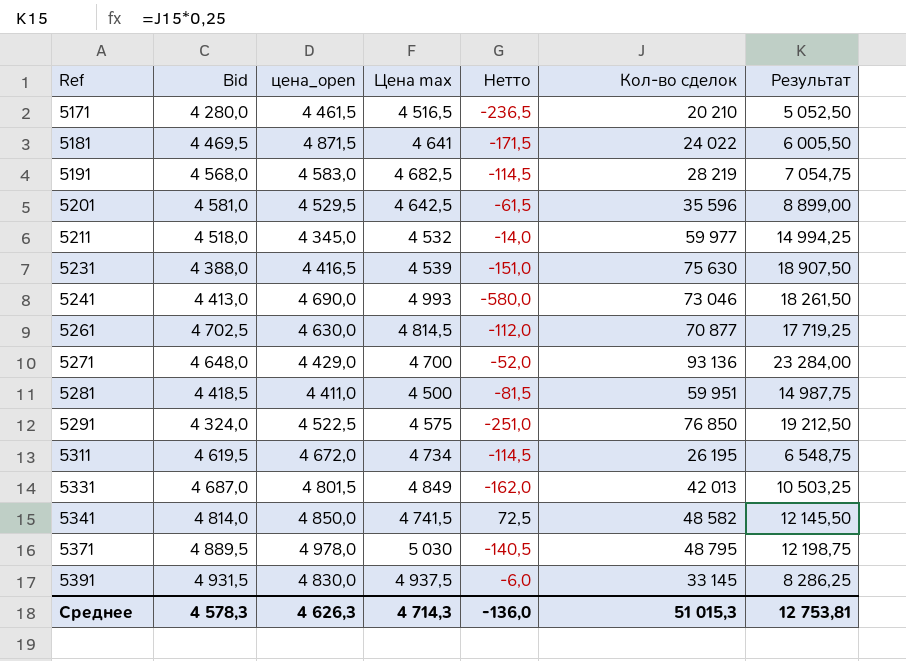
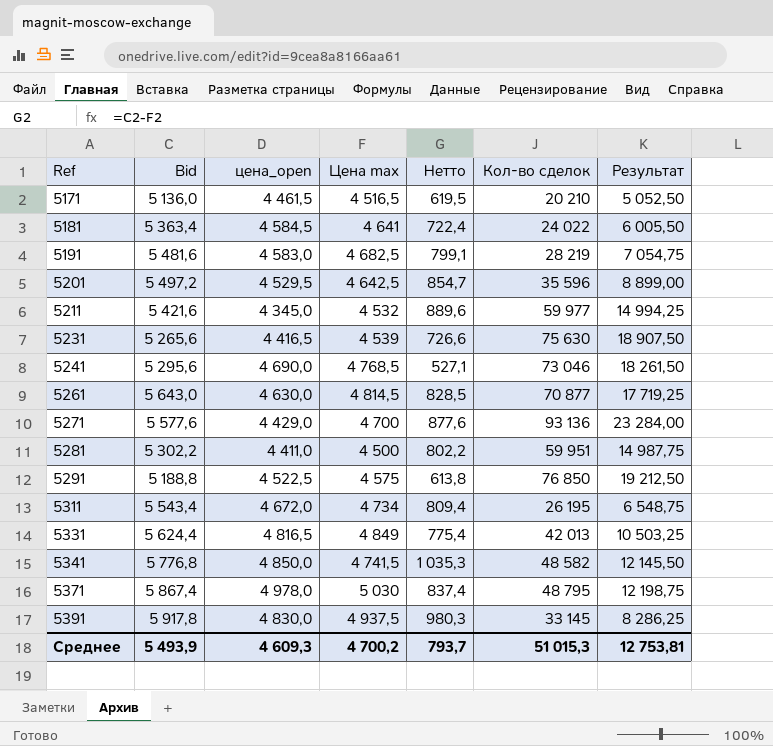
5171 | Bid: 4 280,0 -> 5 136,0
5171 | Нетто: -236,5 -> 619,5
5181 | Bid: 4 469,5 -> 5 363,4
5181 | цена_open: 4 871,5 -> 4 584,5
5181 | Нетто: -171,5 -> 722,4
5191 | Bid: 4 568,0 -> 5 481,6
5191 | Нетто: -114,5 -> 799,1
5201 | Bid: 4 581,0 -> 5 497,2
5201 | Нетто: -61,5 -> 854,7
5211 | Bid: 4 518,0 -> 5 421,6
5211 | Нетто: -14,0 -> 889,6
5231 | Bid: 4 388,0 -> 5 265,6
5231 | Нетто: -151,0 -> 726,6
5241 | Bid: 4 413,0 -> 5 295,6
5241 | Цена max: 4 993 -> 4 768,5
5241 | Нетто: -580,0 -> 527,1
5261 | Bid: 4 702,5 -> 5 643,0
5261 | Нетто: -112,0 -> 828,5
5271 | Bid: 4 648,0 -> 5 577,6
5271 | Нетто: -52,0 -> 877,6
5281 | Bid: 4 418,5 -> 5 302,2
5281 | Нетто: -81,5 -> 802,2
5291 | Bid: 4 324,0 -> 5 188,8
5291 | Нетто: -251,0 -> 613,8
5311 | Bid: 4 619,5 -> 5 543,4
5311 | Нетто: -114,5 -> 809,4
5331 | Bid: 4 687,0 -> 5 624,4
5331 | цена_open: 4 801,5 -> 4 816,5
5331 | Нетто: -162,0 -> 775,4
5341 | Bid: 4 814,0 -> 5 776,8
5341 | Нетто: 72,5 -> 1 035,3
5371 | Bid: 4 889,5 -> 5 867,4
5371 | Нетто: -140,5 -> 837,4
5391 | Bid: 4 931,5 -> 5 917,8
5391 | Нетто: -6,0 -> 980,3
Среднее | Bid: 4 578,3 -> 5 493,9
Среднее | цена_open: 4 626,3 -> 4 609,3
Среднее | Цена max: 4 714,3 -> 4 700,2
Среднее | Нетто: -136,0 -> 793,7

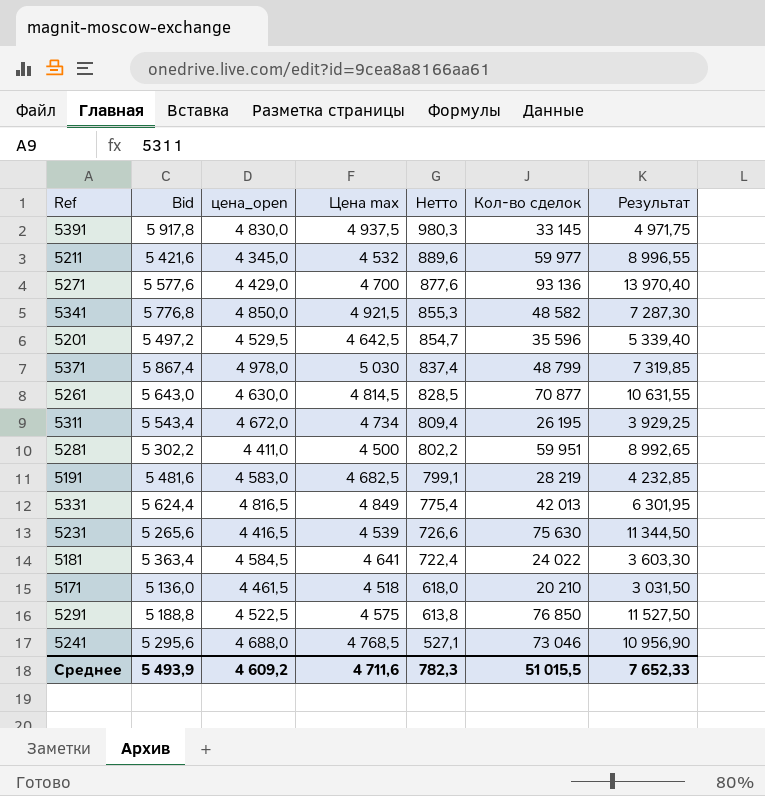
row order: Ref ascending -> Нетто descending
column Результат | formula: [Кол-во сделок] * 0,25 -> [Кол-во сделок] * 0,15
5341 | Цена max: 4 741,5 -> 4 921,5
5341 | Нетто: 1 035,3 -> 855,3
5371 | Кол-во сделок: 48 795 -> 48 799
5171 | Цена max: 4 516,5 -> 4 518
5171 | Нетто: 619,5 -> 618,0
5241 | цена_open: 4 690,0 -> 4 688,0
Среднее | цена_open: 4 609,3 -> 4 609,2
Среднее | Цена max: 4 700,2 -> 4 711,6
Среднее | Нетто: 793,7 -> 782,3
Среднее | Кол-во сделок: 51 015,3 -> 51 015,5
Среднее | Результат: 12 753,81 -> 7 652,33

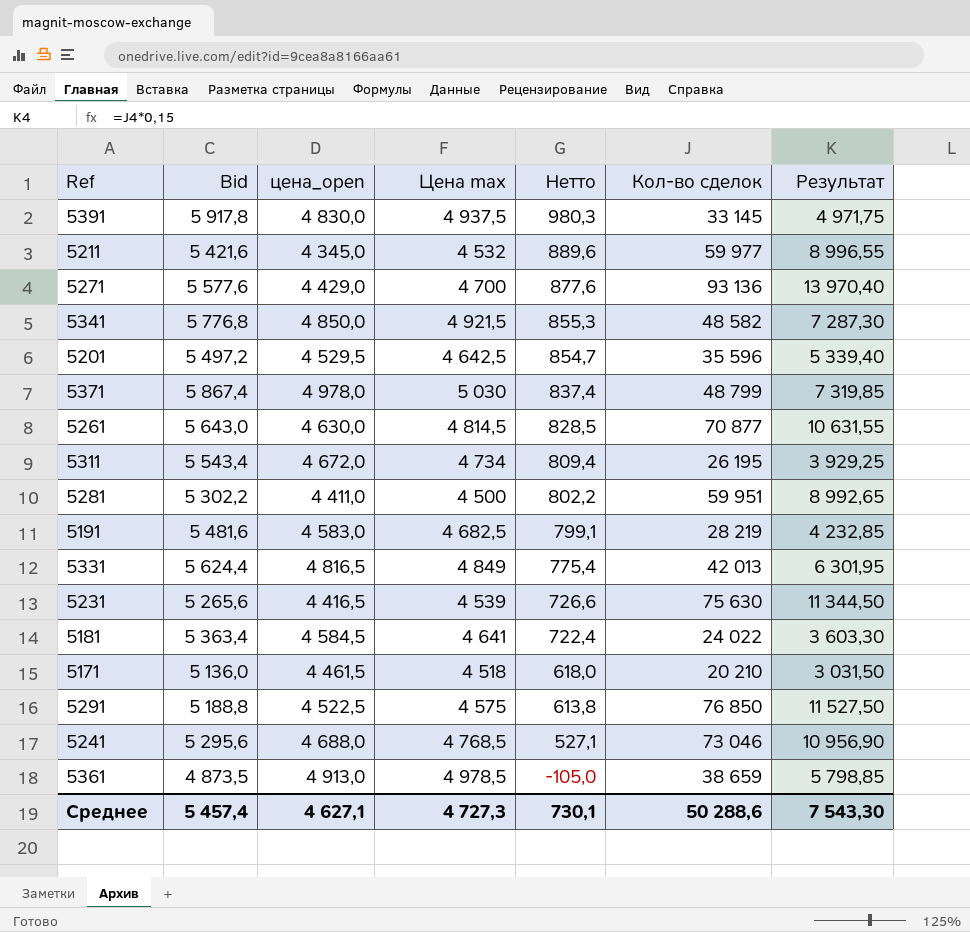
row 5361: none -> 4 873,5 | 4 913,0 | 4 978,5 | -105,0 | 38 659 | 5 798,85
Среднее | Bid: 5 493,9 -> 5 457,4
Среднее | цена_open: 4 609,2 -> 4 627,1
Среднее | Цена max: 4 711,6 -> 4 727,3
Среднее | Нетто: 782,3 -> 730,1
Среднее | Кол-во сделок: 51 015,5 -> 50 288,6
Среднее | Результат: 7 652,33 -> 7 543,30

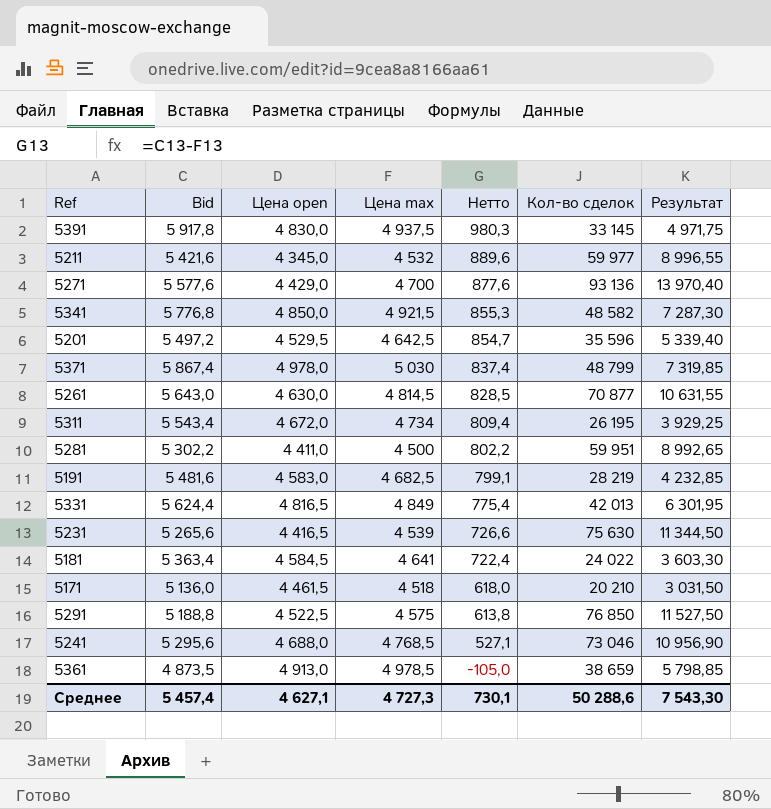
column name: цена_open -> Цена open

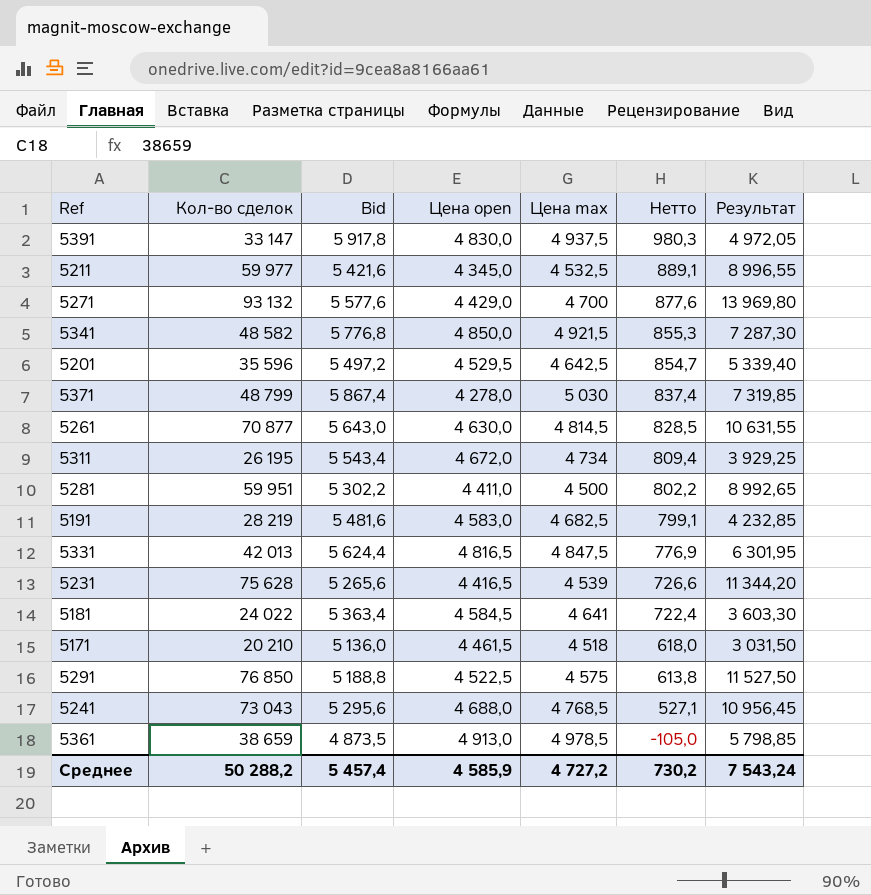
column Кол-во сделок | position: 6 -> 2
5391 | Кол-во сделок: 33 145 -> 33 147
5391 | Результат: 4 971,75 -> 4 972,05
5211 | Цена max: 4 532 -> 4 532,5
5211 | Нетто: 889,6 -> 889,1
5271 | Кол-во сделок: 93 136 -> 93 132
5271 | Результат: 13 970,40 -> 13 969,80
5371 | Цена open: 4 978,0 -> 4 278,0
5331 | Цена max: 4 849 -> 4 847,5
5331 | Нетто: 775,4 -> 776,9
5231 | Кол-во сделок: 75 630 -> 75 628
5231 | Результат: 11 344,50 -> 11 344,20
5241 | Кол-во сделок: 73 046 -> 73 043
5241 | Результат: 10 956,90 -> 10 956,45
Среднее | Кол-во сделок: 50 288,6 -> 50 288,2
Среднее | Цена open: 4 627,1 -> 4 585,9
Среднее | Цена max: 4 727,3 -> 4 727,2
Среднее | Нетто: 730,1 -> 730,2
Среднее | Результат: 7 543,30 -> 7 543,24

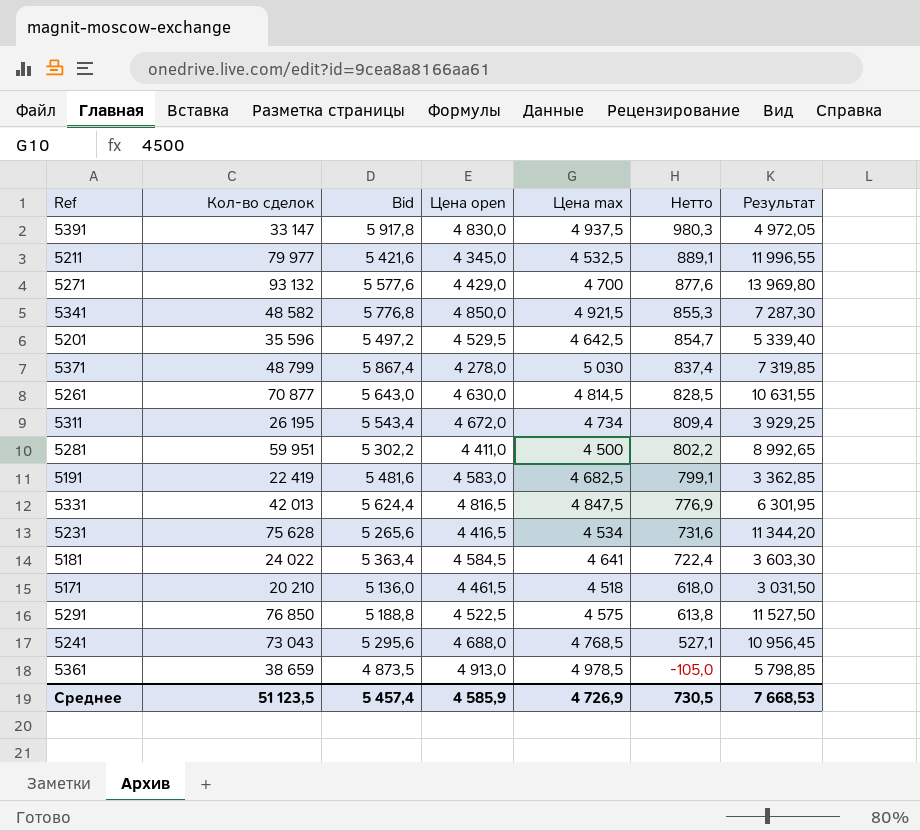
5211 | Кол-во сделок: 59 977 -> 79 977
5211 | Результат: 8 996,55 -> 11 996,55
5191 | Кол-во сделок: 28 219 -> 22 419
5191 | Результат: 4 232,85 -> 3 362,85
5231 | Цена max: 4 539 -> 4 534
5231 | Нетто: 726,6 -> 731,6
Среднее | Кол-во сделок: 50 288,2 -> 51 123,5
Среднее | Цена max: 4 727,2 -> 4 726,9
Среднее | Нетто: 730,2 -> 730,5
Среднее | Результат: 7 543,24 -> 7 668,53

